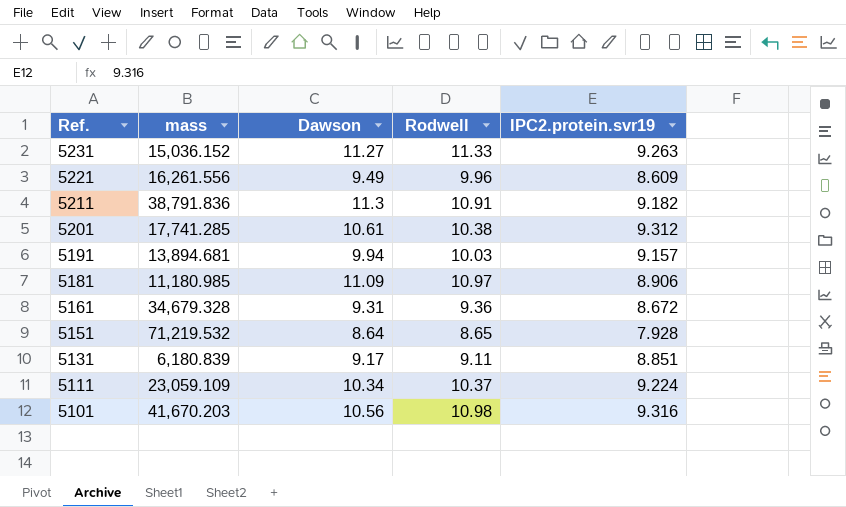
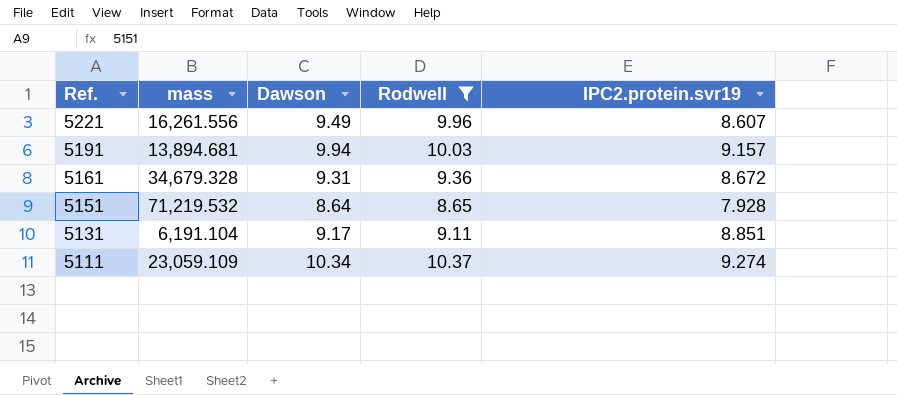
filter: none -> Rodwell <= 10.37
5221 | IPC2.protein.svr19: 8.609 -> 8.607
5131 | mass: 6,180.839 -> 6,191.104
5111 | IPC2.protein.svr19: 9.224 -> 9.274

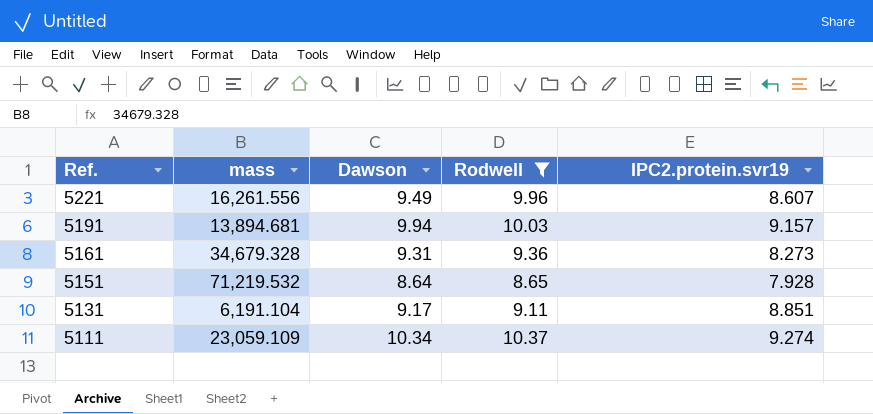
5161 | IPC2.protein.svr19: 8.672 -> 8.273

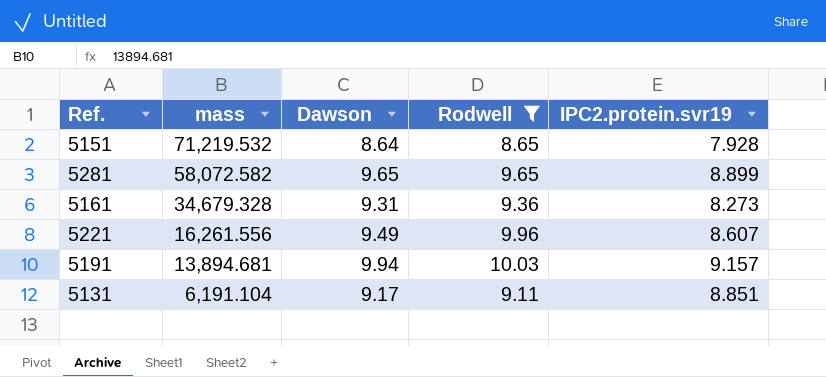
row order: Ref. descending -> mass descending
row 5111: 23,059.109 | 10.34 | 10.37 | 9.274 -> none
row 5281: none -> 58,072.582 | 9.65 | 9.65 | 8.899

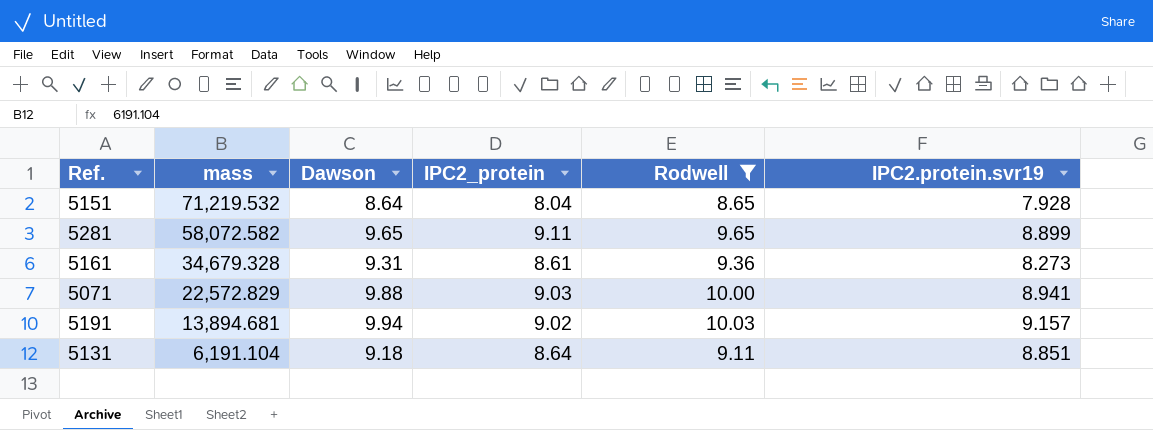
column IPC2_protein | position: none -> 4
row 5221: 16,261.556 | 9.49 | 9.96 | 8.607 -> none
row 5071: none -> 22,572.829 | 9.88 | 9.03 | 10.00 | 8.941
5131 | Dawson: 9.17 -> 9.18

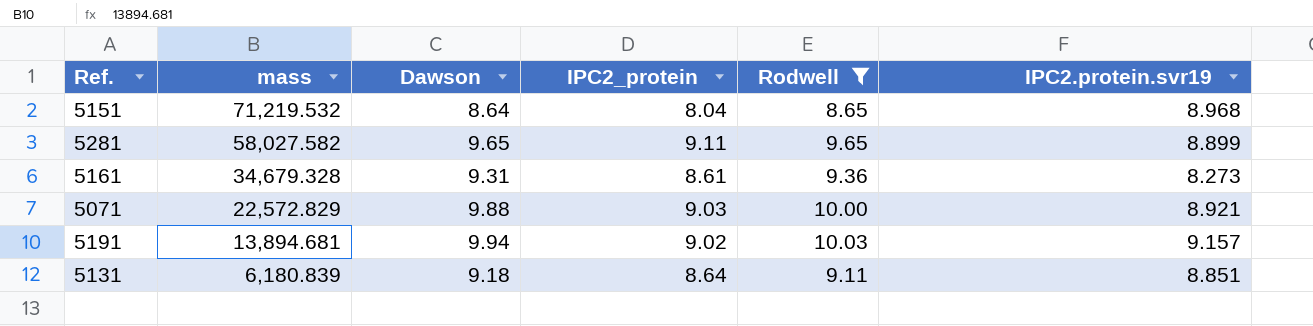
5151 | IPC2.protein.svr19: 7.928 -> 8.968
5281 | mass: 58,072.582 -> 58,027.582
5071 | IPC2.protein.svr19: 8.941 -> 8.921
5131 | mass: 6,191.104 -> 6,180.839

